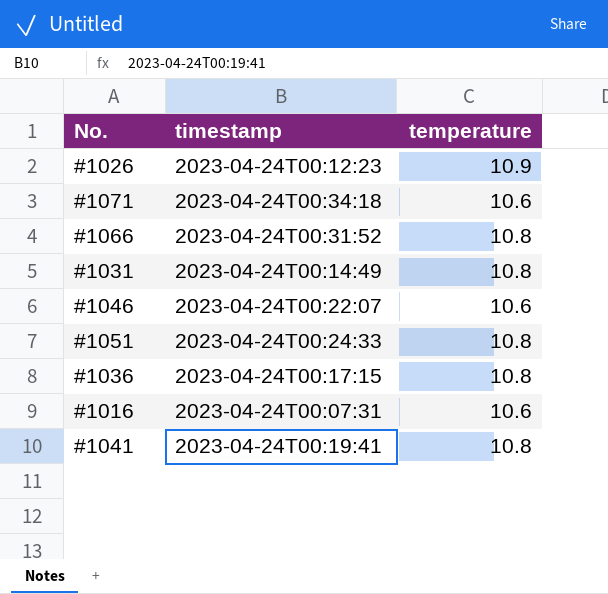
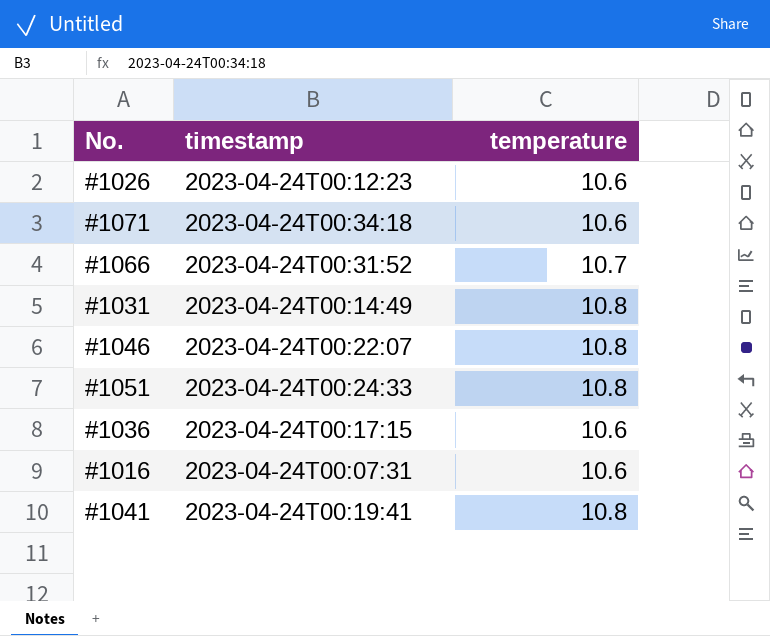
#1026 | temperature: 10.9 -> 10.6
#1066 | temperature: 10.8 -> 10.7
#1046 | temperature: 10.6 -> 10.8
#1036 | temperature: 10.8 -> 10.6

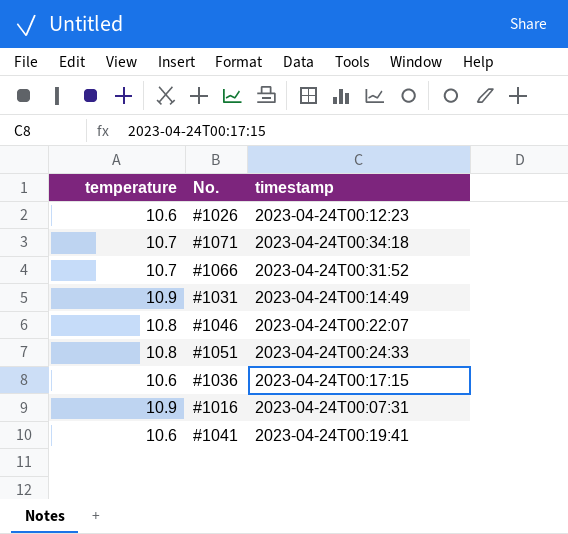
column temperature | position: 3 -> 1
#1071 | temperature: 10.6 -> 10.7
#1031 | temperature: 10.8 -> 10.9
#1016 | temperature: 10.6 -> 10.9
#1041 | temperature: 10.8 -> 10.6

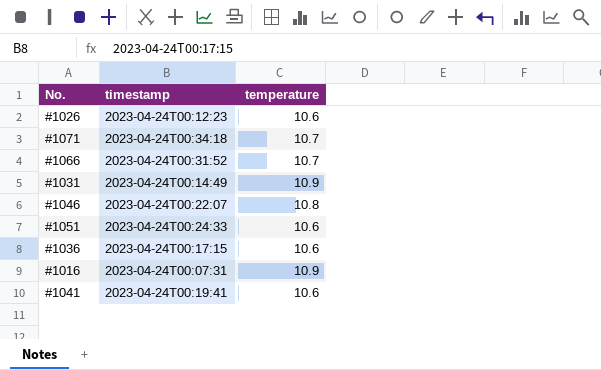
column temperature | position: 1 -> 3
#1051 | temperature: 10.8 -> 10.6

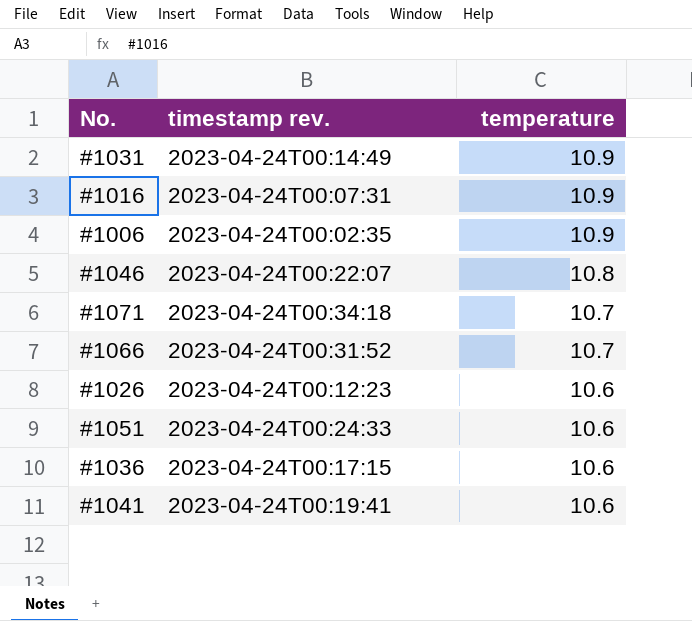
row order: none -> temperature descending
column name: timestamp -> timestamp rev.
row #1006: none -> 2023-04-24T00:02:35 | 10.9

